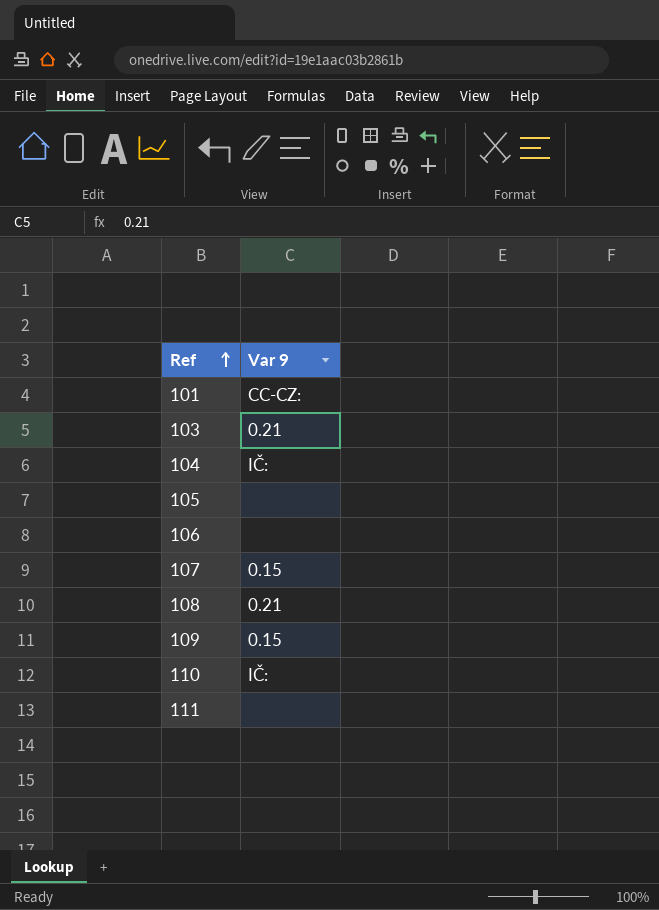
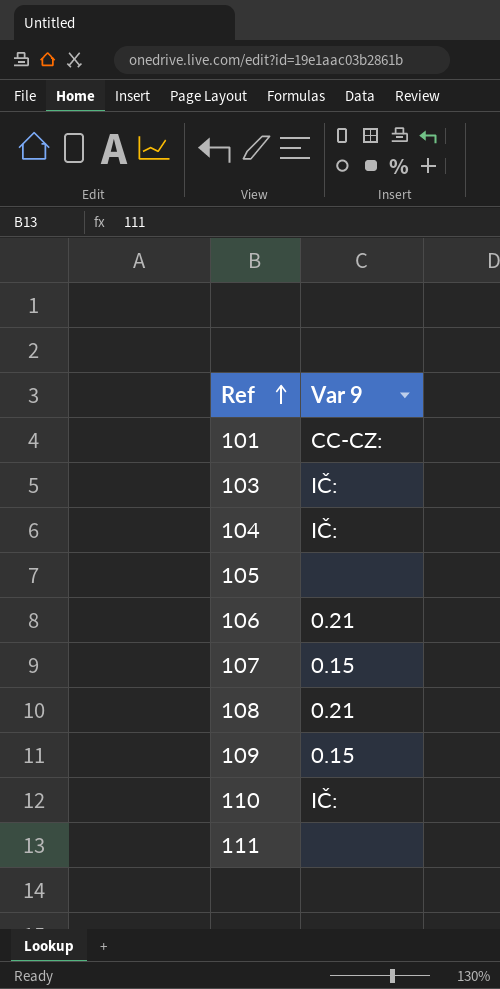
103 | Var 9: 0.21 -> IČ:
106 | Var 9: none -> 0.21

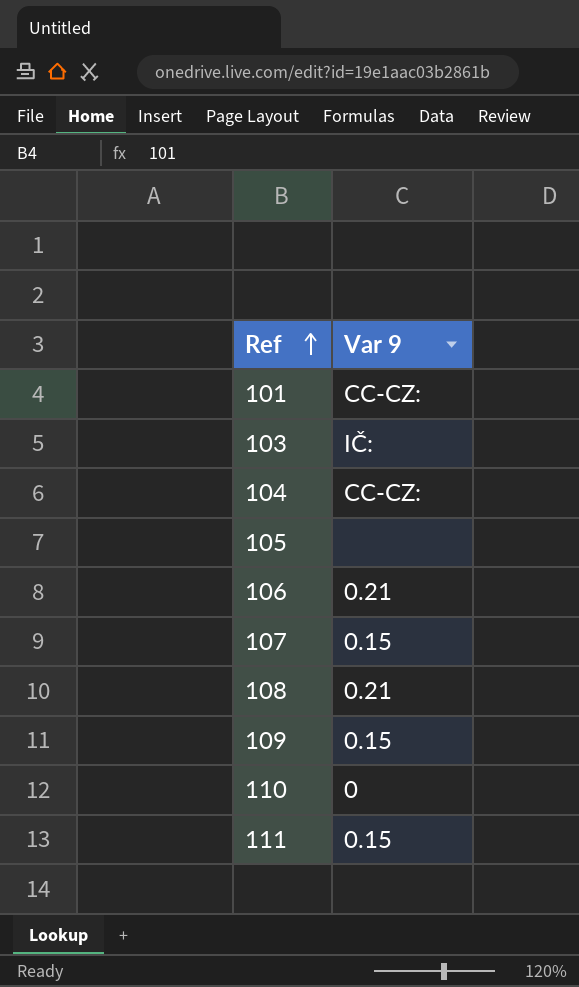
104 | Var 9: IČ: -> CC-CZ:
110 | Var 9: IČ: -> 0
111 | Var 9: none -> 0.15

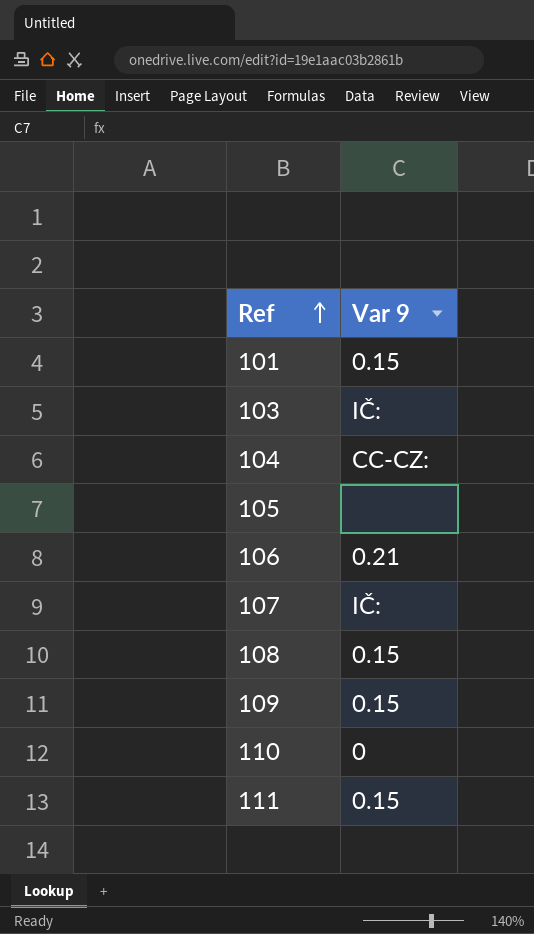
101 | Var 9: CC-CZ: -> 0.15
107 | Var 9: 0.15 -> IČ:
108 | Var 9: 0.21 -> 0.15

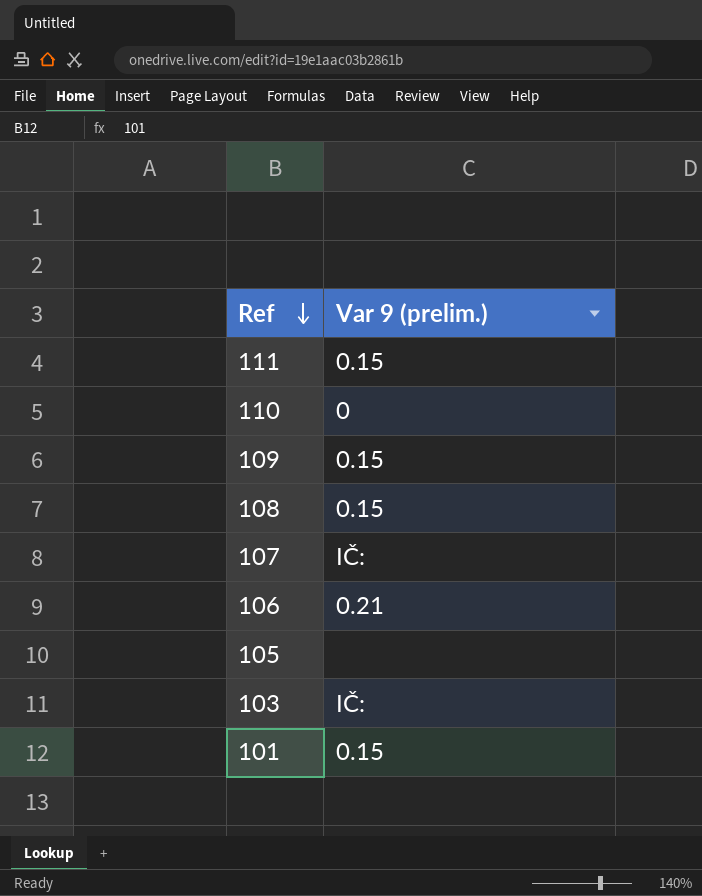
row order: Ref ascending -> Ref descending
column name: Var 9 -> Var 9 (prelim.)
row 104: CC-CZ: -> none

